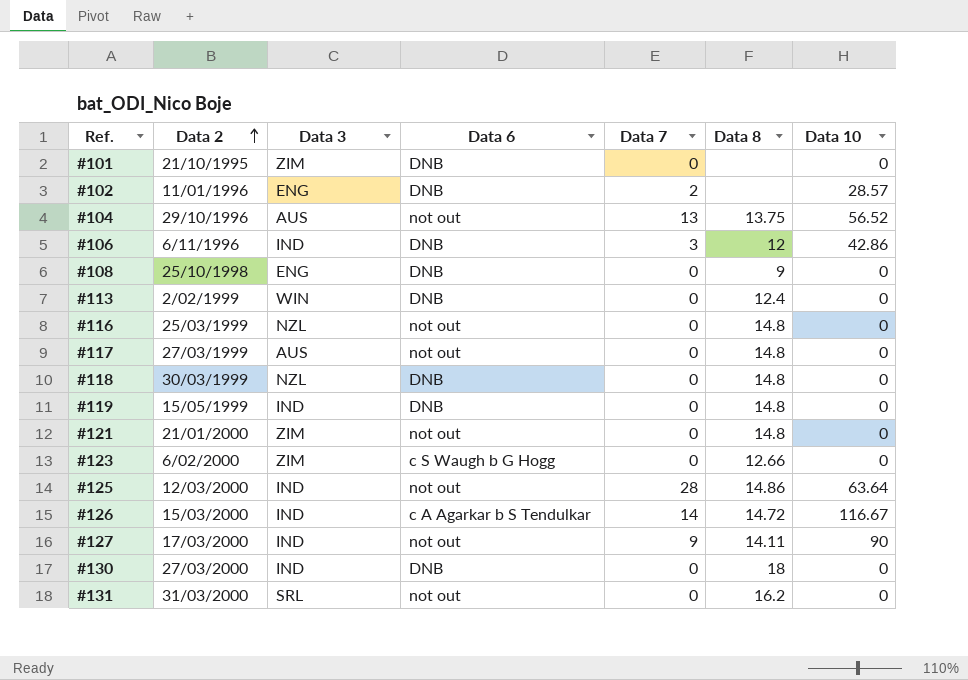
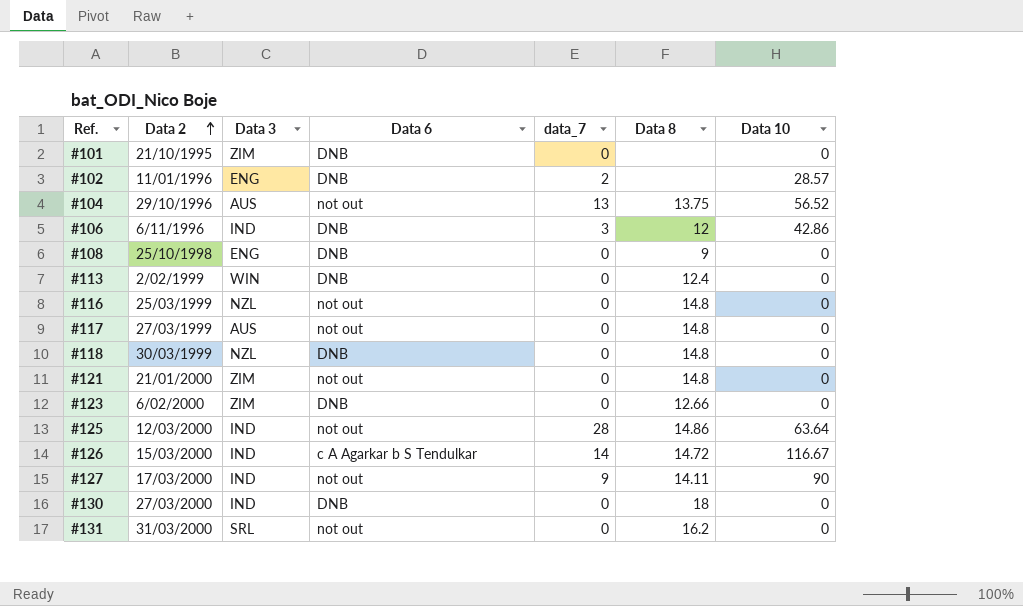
column name: Data 7 -> data_7
row #119: 15/05/1999 | IND | DNB | 0 | 14.8 | 0 -> none
#123 | Data 6: c S Waugh b G Hogg -> DNB

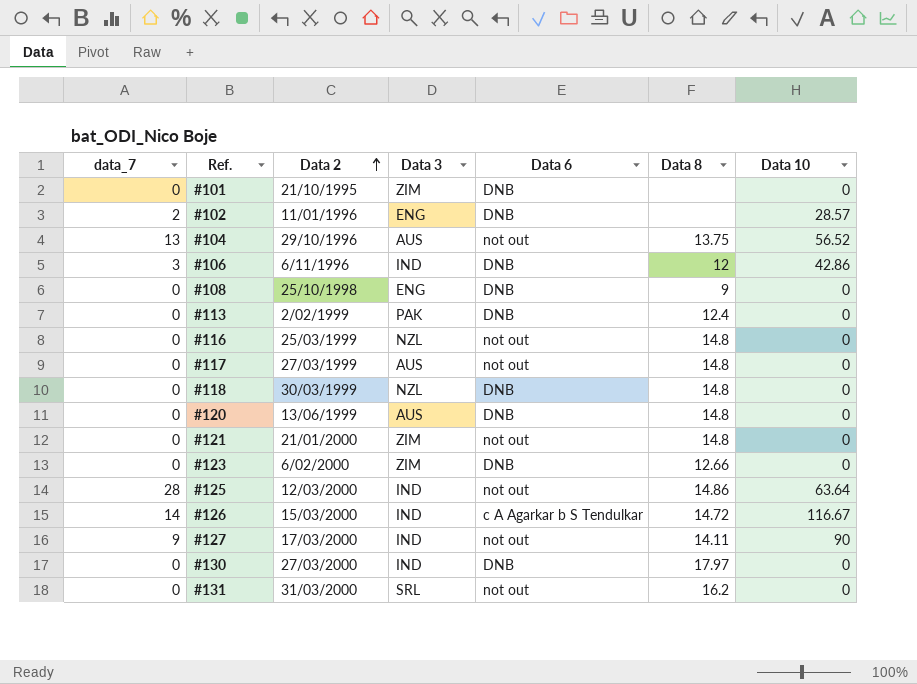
column data_7 | position: 5 -> 1
#113 | Data 3: WIN -> PAK
row #120: none -> 0 | 13/06/1999 | AUS | DNB | 14.8 | 0
#130 | Data 8: 18 -> 17.97

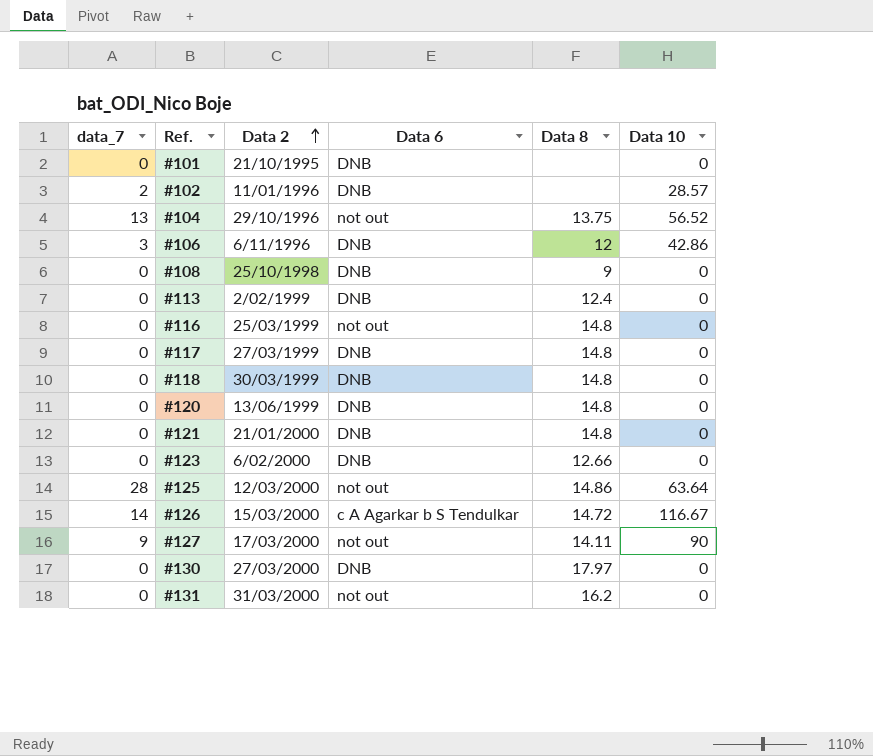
column Data 3 | position: 4 -> none
#117 | Data 6: not out -> DNB
#121 | Data 6: not out -> DNB

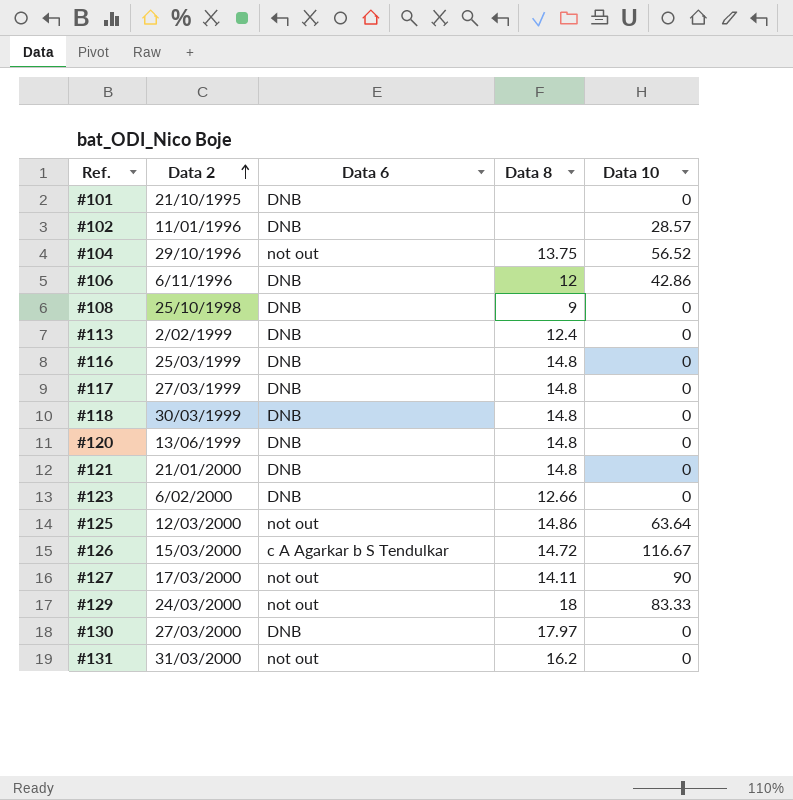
column data_7 | position: 1 -> none
#116 | Data 6: not out -> DNB
row #129: none -> 24/03/2000 | not out | 18 | 83.33

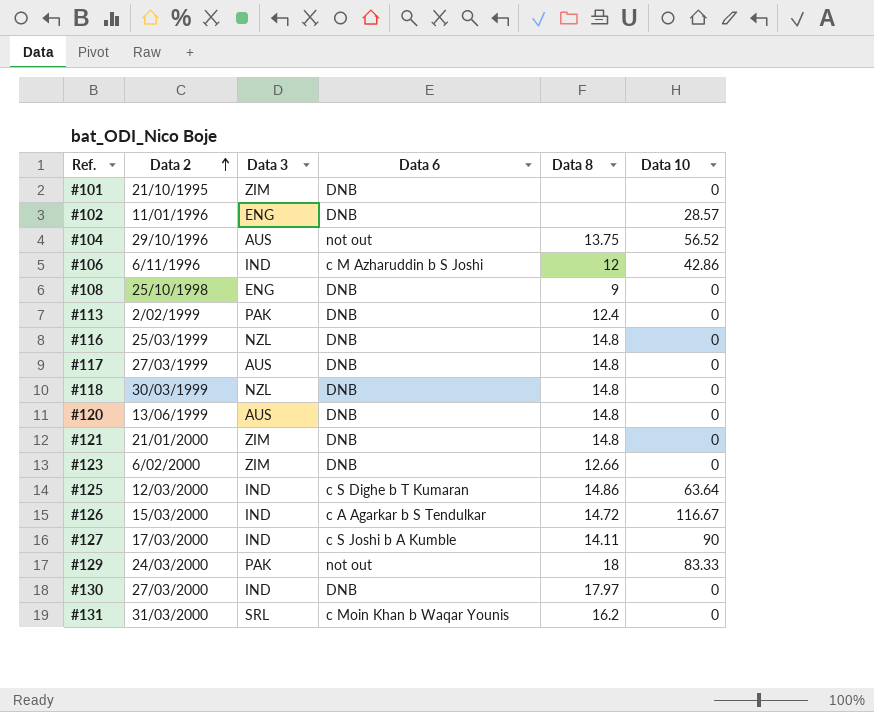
column Data 3 | position: none -> 3
#106 | Data 6: DNB -> c M Azharuddin b S Joshi
#125 | Data 6: not out -> c S Dighe b T Kumaran
#127 | Data 6: not out -> c S Joshi b A Kumble
#131 | Data 6: not out -> c Moin Khan b Waqar Younis

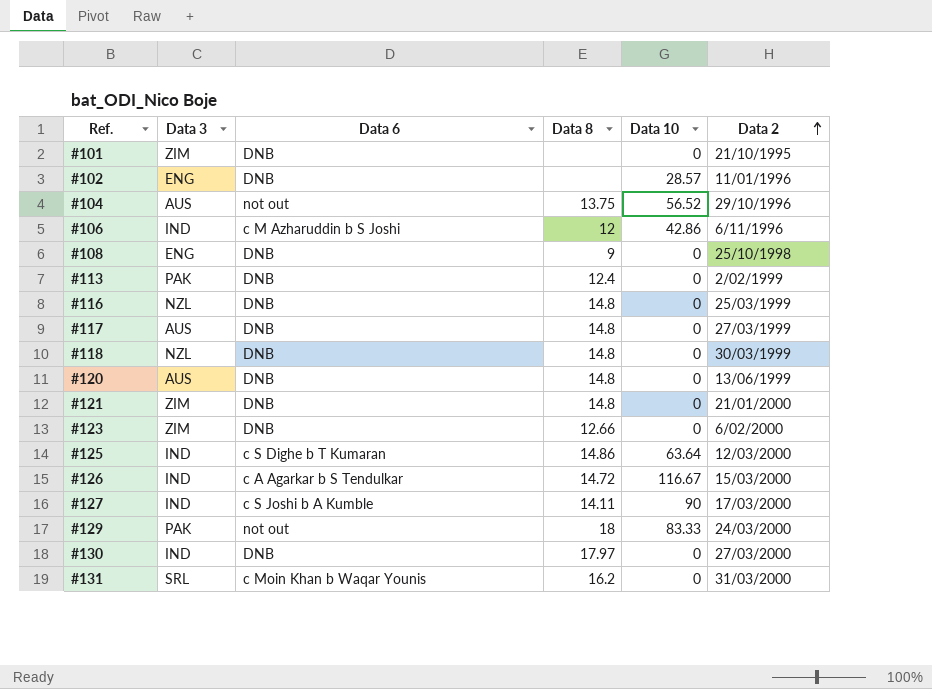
column Data 2 | position: 2 -> 6

